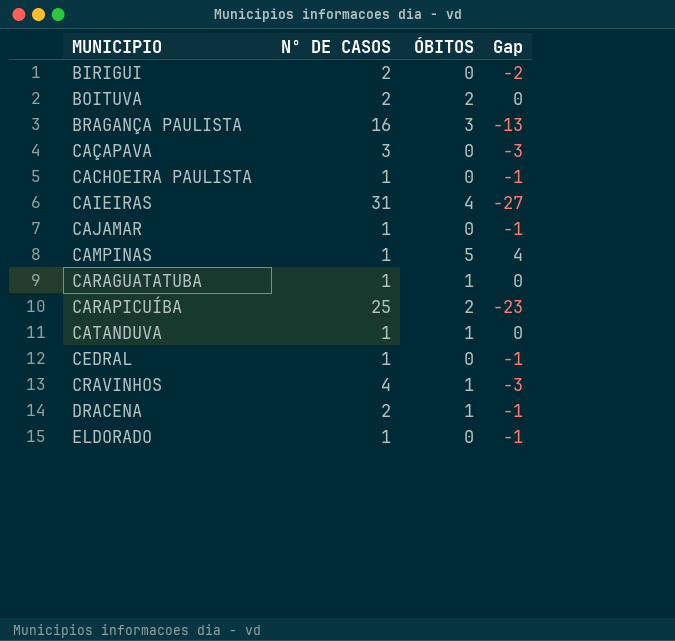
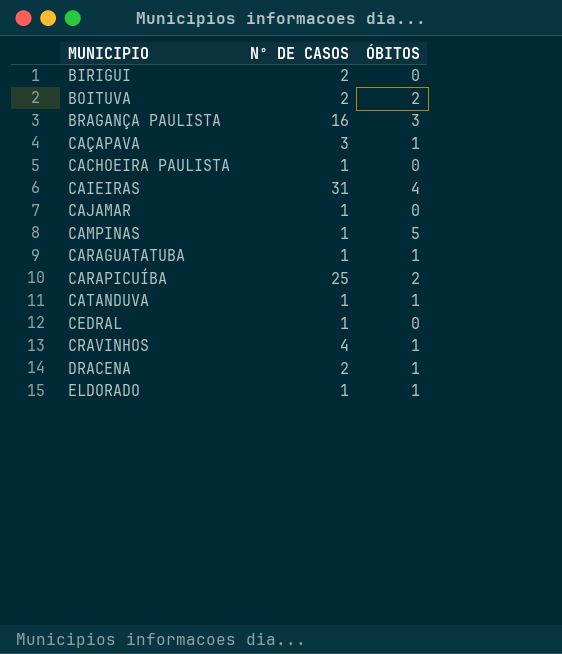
column Gap | formula: [ÓBITOS] - [Nº DE CASOS] -> none
CAÇAPAVA | ÓBITOS: 0 -> 1
ELDORADO | ÓBITOS: 0 -> 1

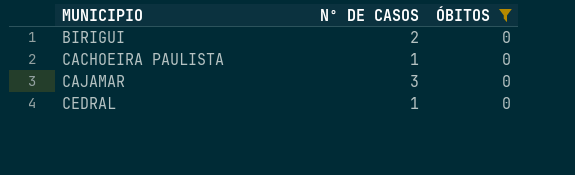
filter: none -> ÓBITOS = 0
CAJAMAR | Nº DE CASOS: 1 -> 3

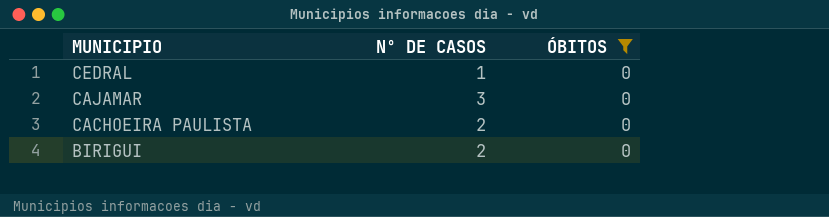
row order: MUNICIPIO ascending -> MUNICIPIO descending
CACHOEIRA PAULISTA | Nº DE CASOS: 1 -> 2

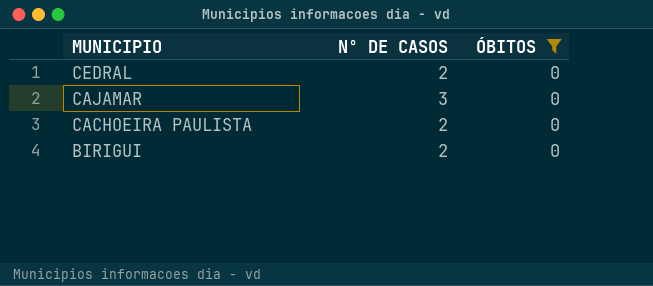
CEDRAL | Nº DE CASOS: 1 -> 2

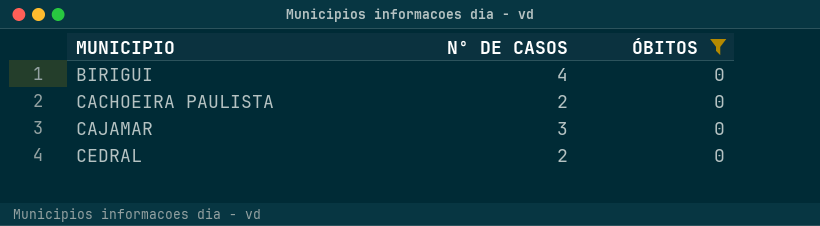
row order: MUNICIPIO descending -> MUNICIPIO ascending
BIRIGUI | Nº DE CASOS: 2 -> 4

